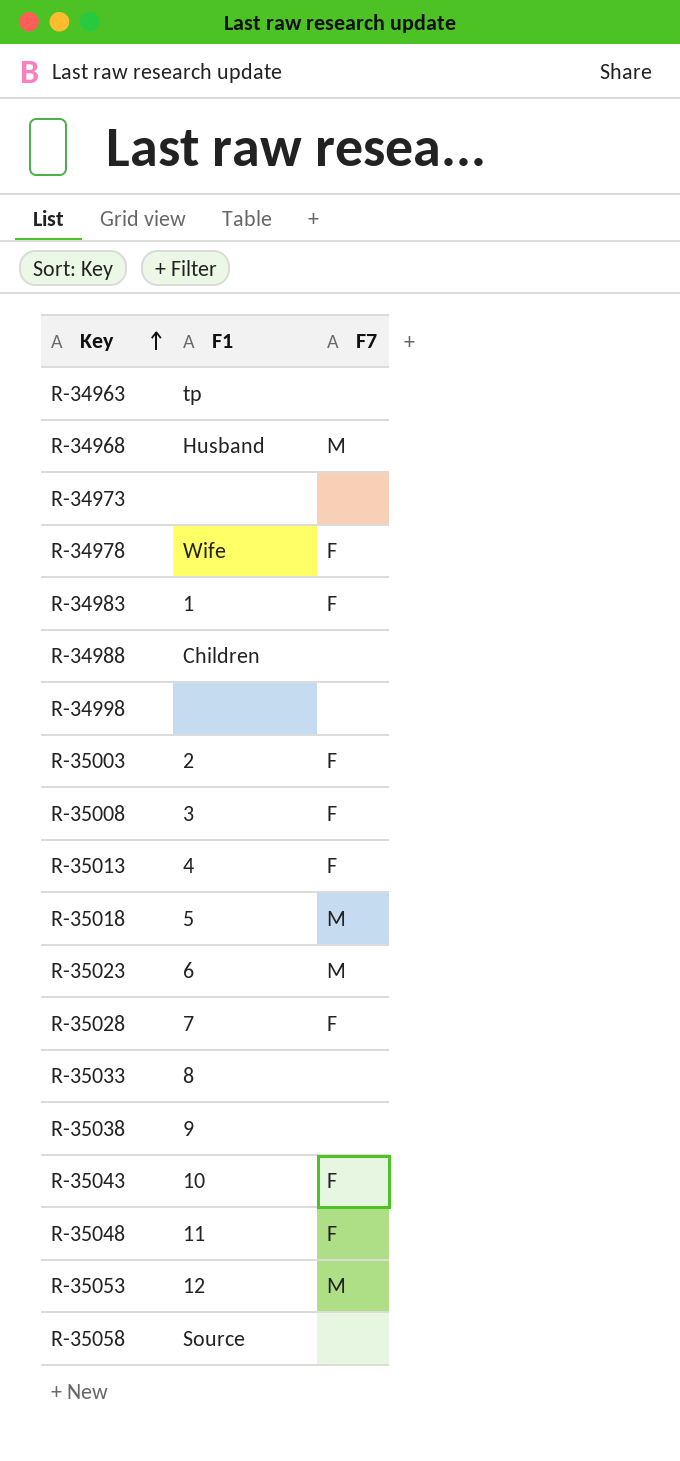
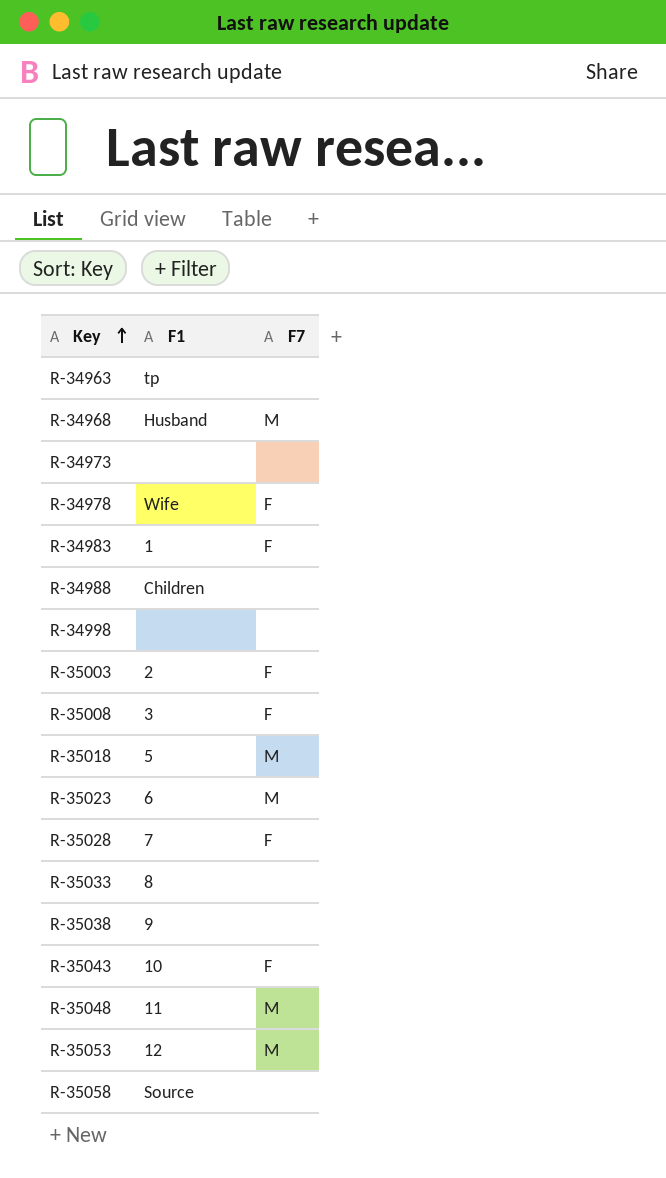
row R-35013: 4 | F -> none
R-35048 | F7: F -> M

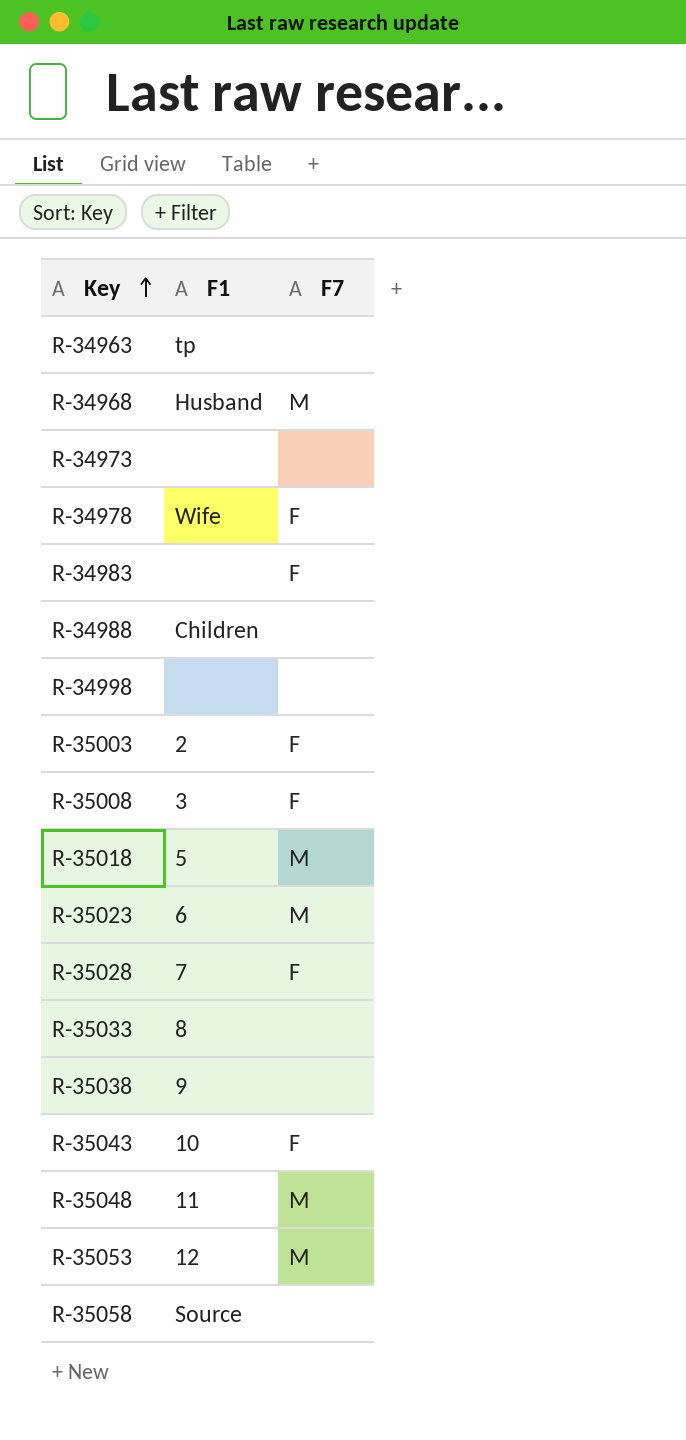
R-34983 | F1: 1 -> none

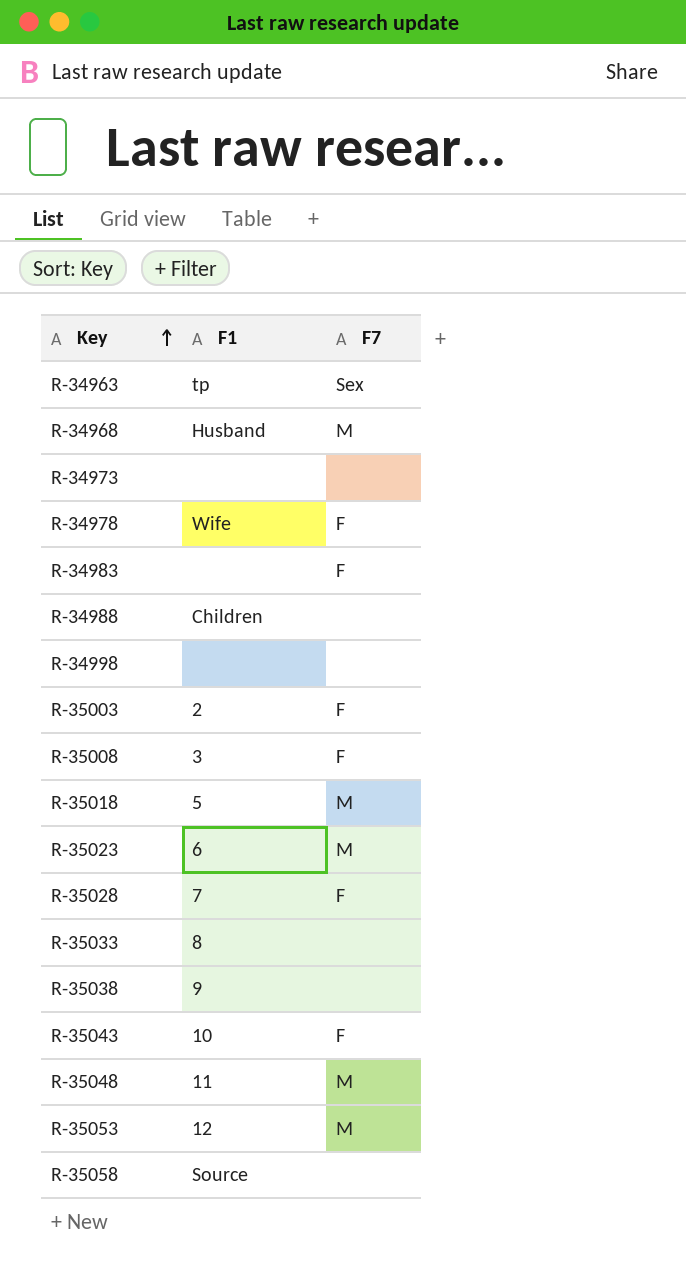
R-34963 | F7: none -> Sex

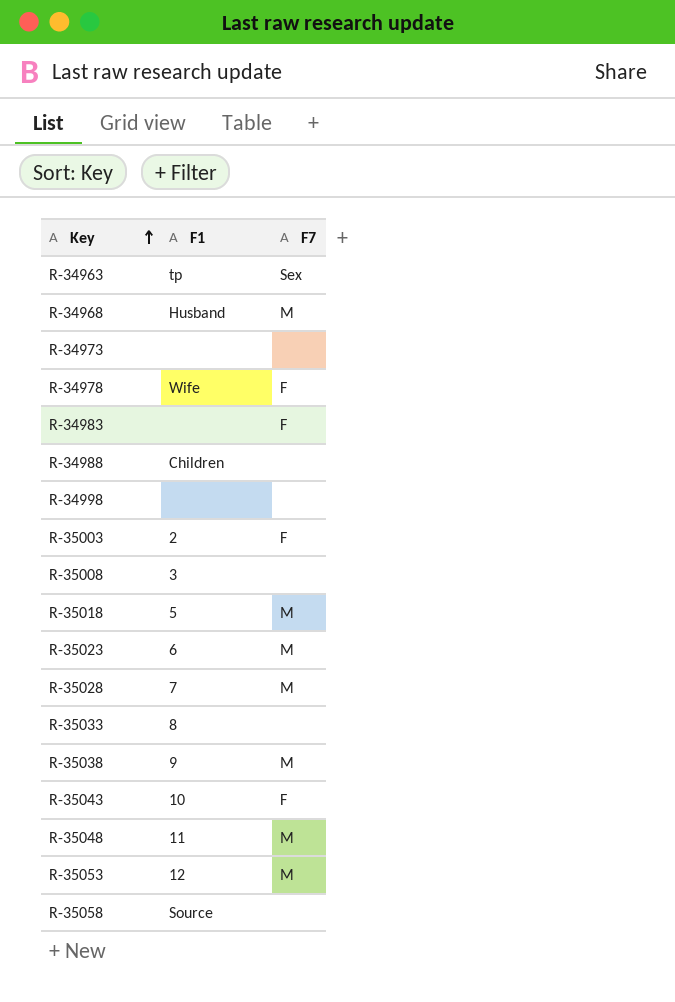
R-35008 | F7: F -> none
R-35028 | F7: F -> M
R-35038 | F7: none -> M

